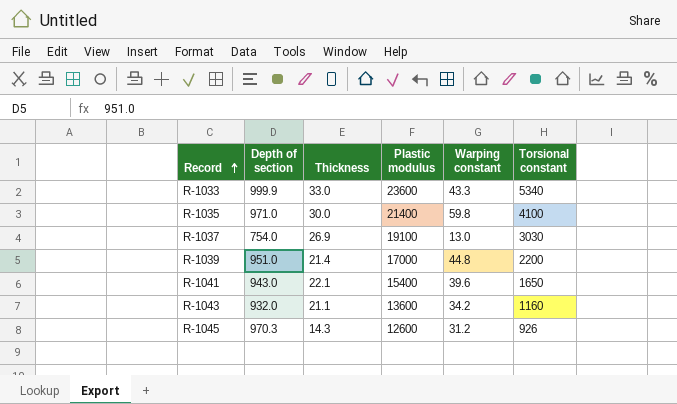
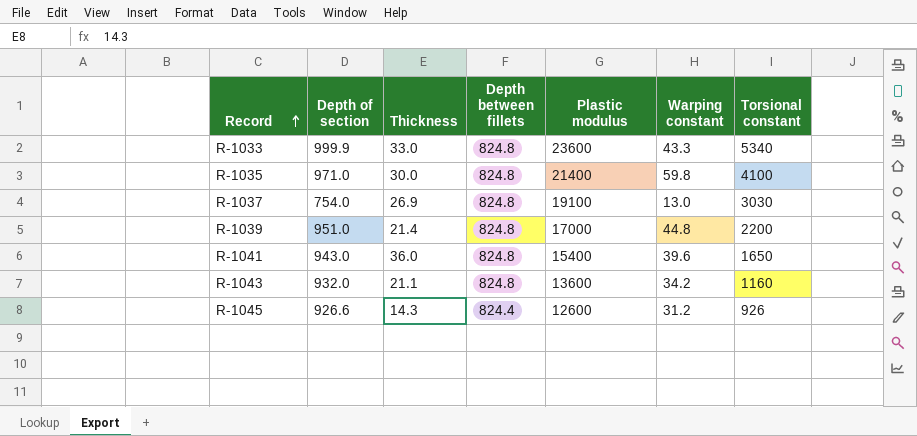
column Depth between fillets | position: none -> 4
R-1041 | Thickness: 22.1 -> 36.0
R-1045 | Depth of section: 970.3 -> 926.6

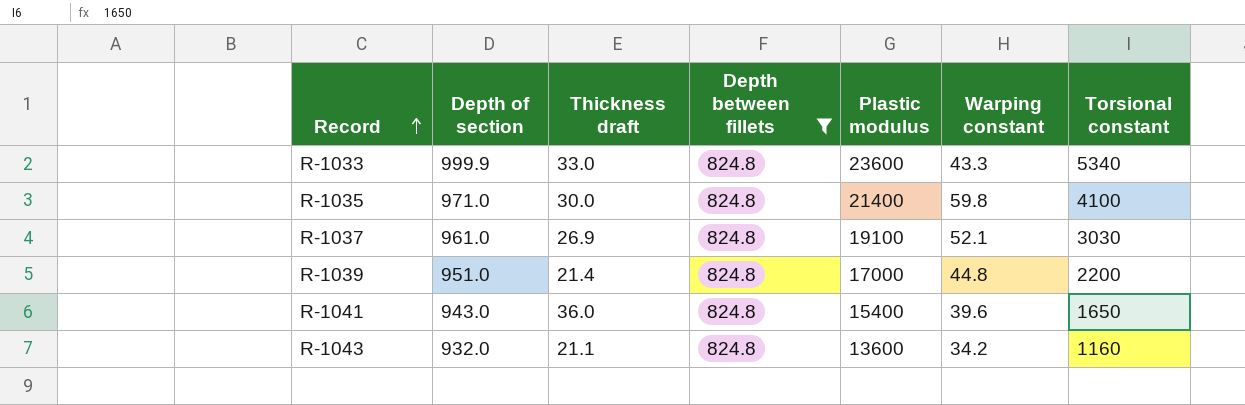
filter: none -> Depth between fillets = 824.8
column name: Thickness -> Thickness draft
R-1037 | Depth of section: 754.0 -> 961.0
R-1037 | Warping constant: 13.0 -> 52.1

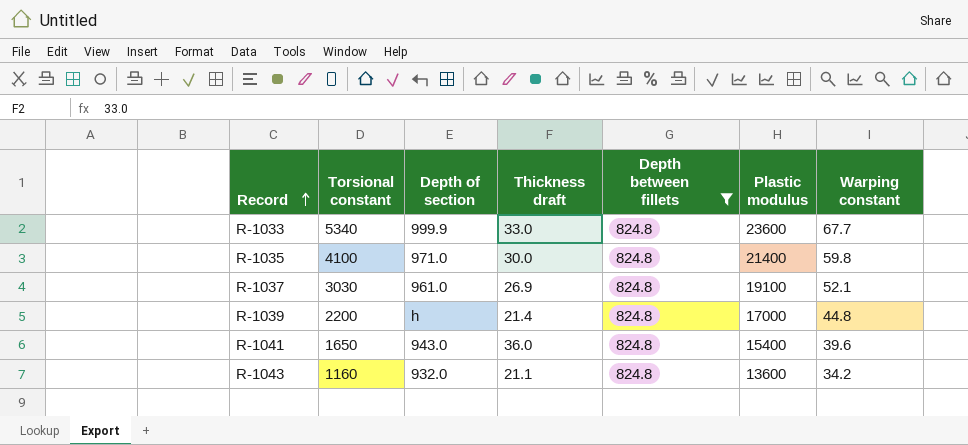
column Torsional constant | position: 7 -> 2
R-1033 | Warping constant: 43.3 -> 67.7
R-1039 | Depth of section: 951.0 -> h

